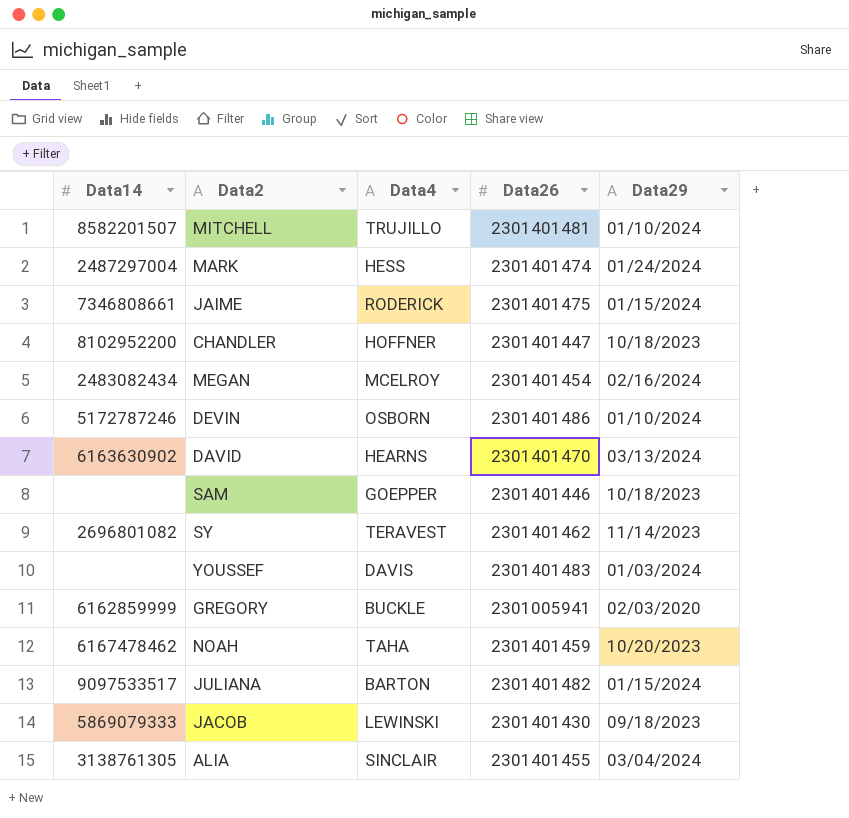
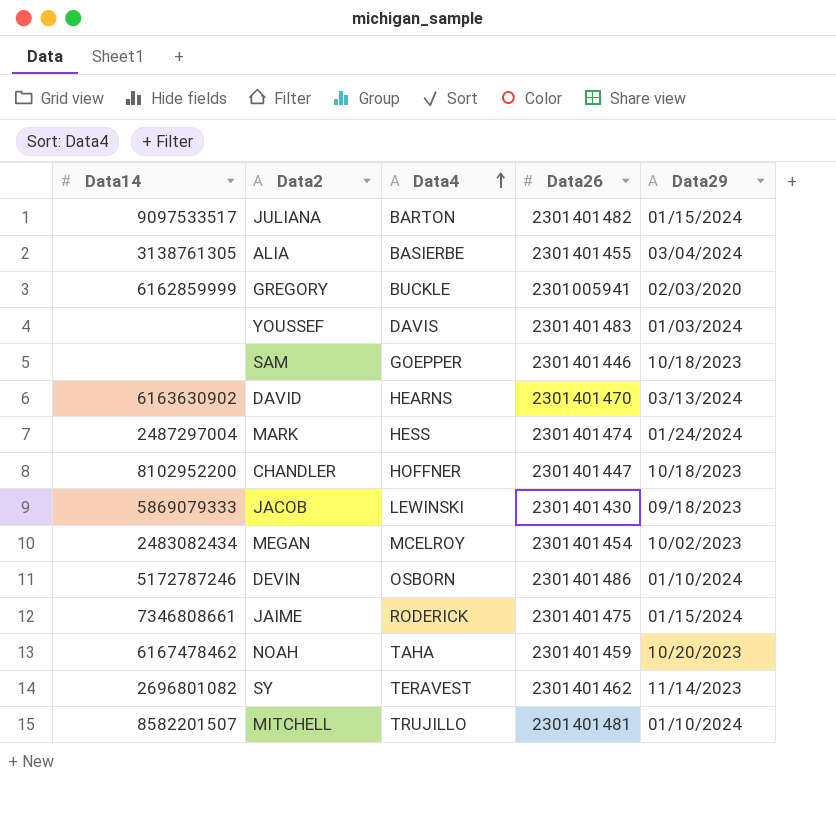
row order: none -> Data4 ascending
ALIA | Data4: SINCLAIR -> BASIERBE
MEGAN | Data29: 02/16/2024 -> 10/02/2023

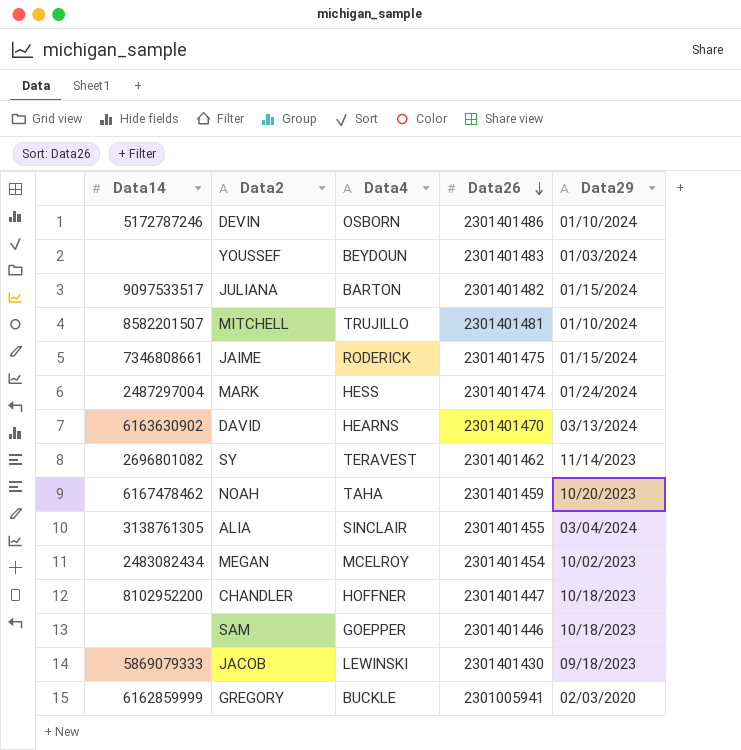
row order: Data4 ascending -> Data26 descending
YOUSSEF | Data4: DAVIS -> BEYDOUN
ALIA | Data4: BASIERBE -> SINCLAIR

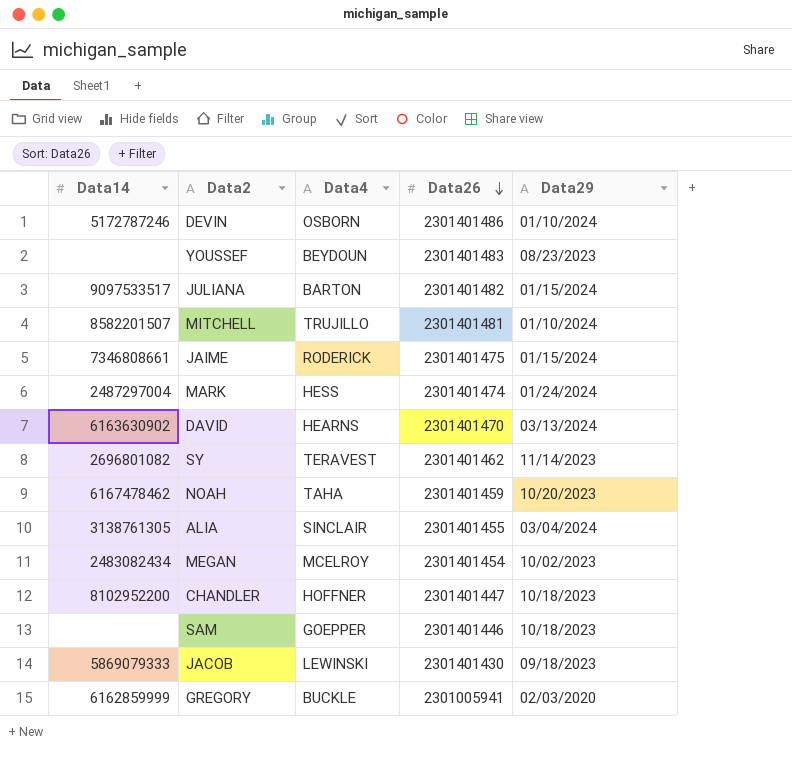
YOUSSEF | Data29: 01/03/2024 -> 08/23/2023

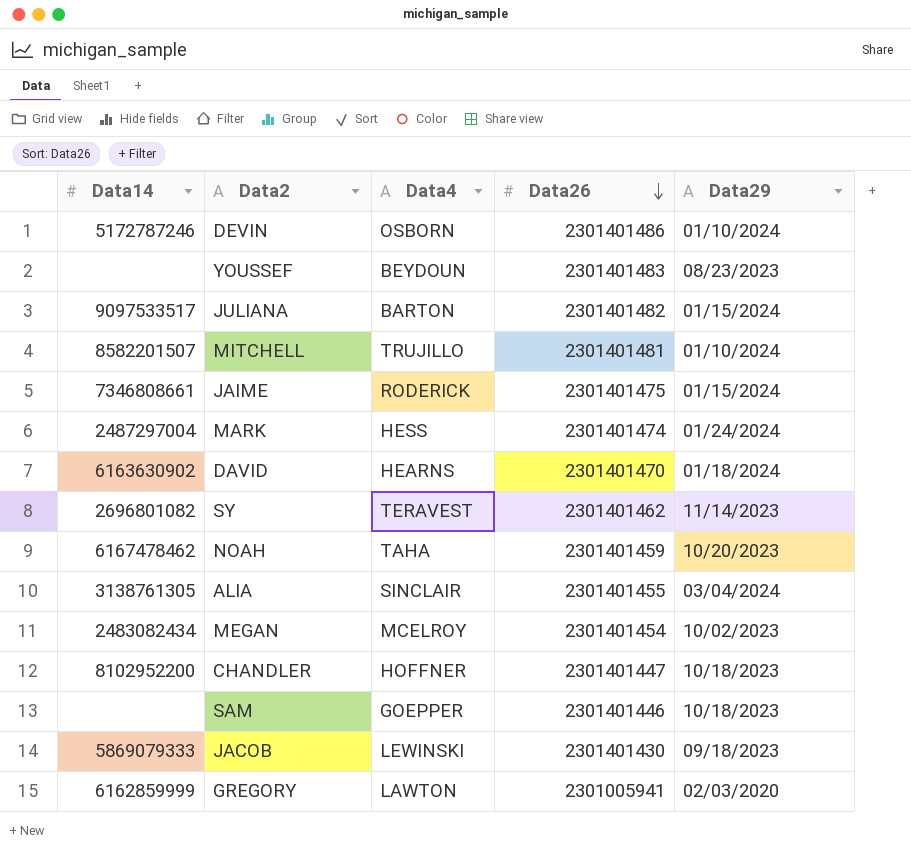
DAVID | Data29: 03/13/2024 -> 01/18/2024
GREGORY | Data4: BUCKLE -> LAWTON

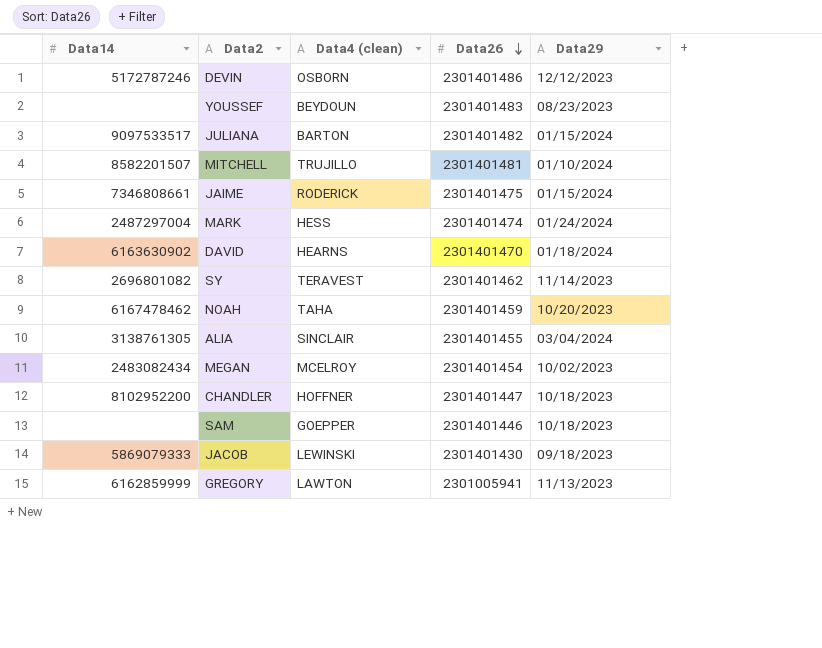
column name: Data4 -> Data4 (clean)
DEVIN | Data29: 01/10/2024 -> 12/12/2023
GREGORY | Data29: 02/03/2020 -> 11/13/2023

